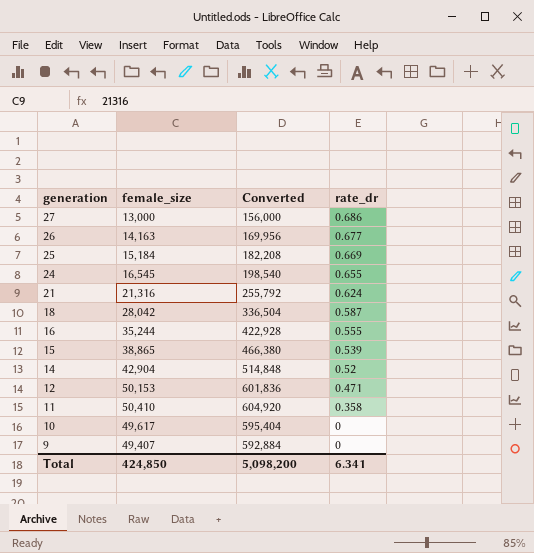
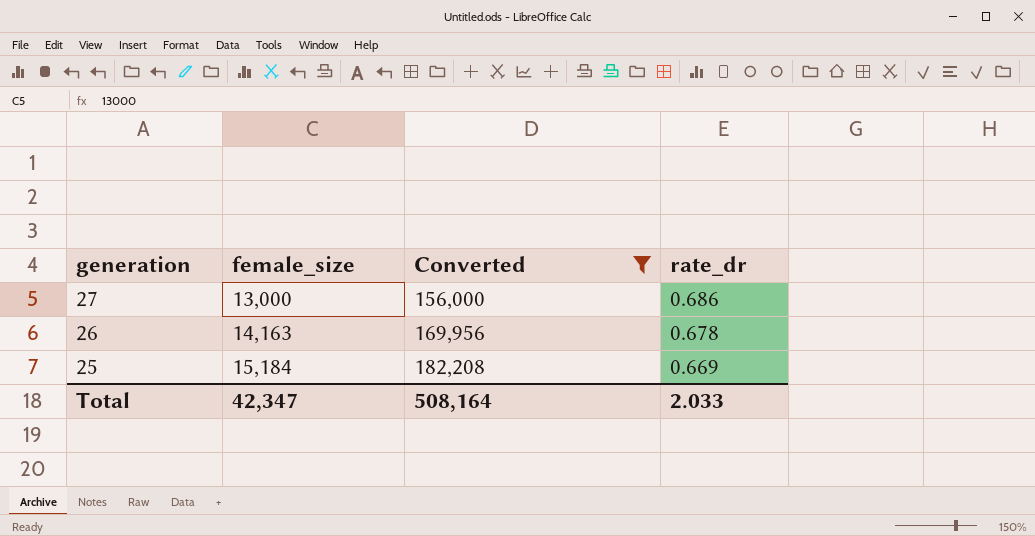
filter: none -> Converted <= 182,208
26 | rate_dr: 0.677 -> 0.678
Total | female_size: 424,850 -> 42,347
Total | Converted: 5,098,200 -> 508,164
Total | rate_dr: 6.341 -> 2.033

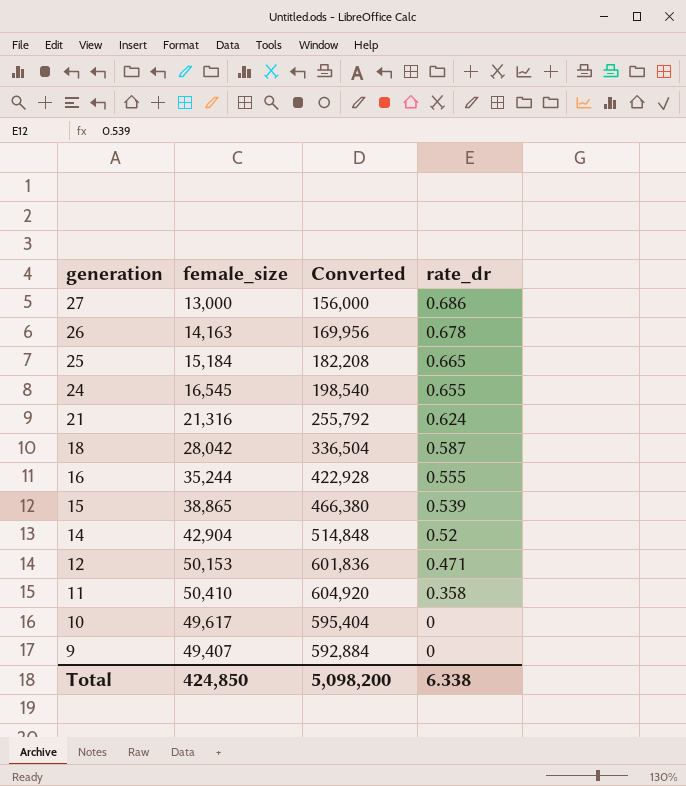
filter: Converted <= 182,208 -> none
25 | rate_dr: 0.669 -> 0.665
Total | female_size: 42,347 -> 424,850
Total | Converted: 508,164 -> 5,098,200
Total | rate_dr: 2.033 -> 6.338

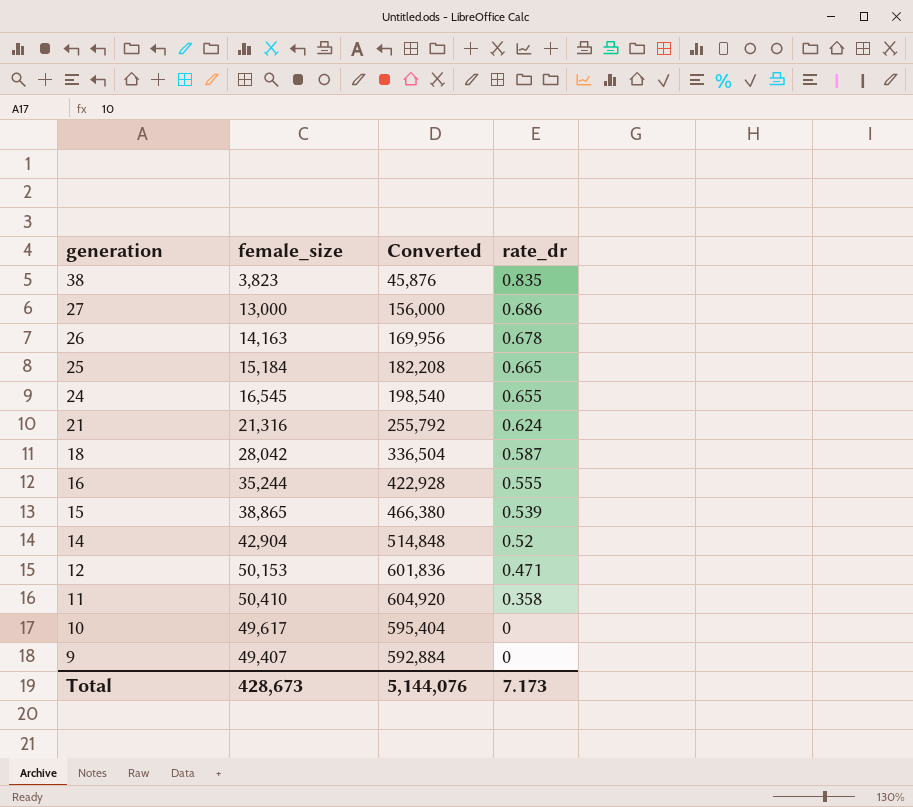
row 38: none -> 3,823 | 45,876 | 0.835
Total | female_size: 424,850 -> 428,673
Total | Converted: 5,098,200 -> 5,144,076
Total | rate_dr: 6.338 -> 7.173

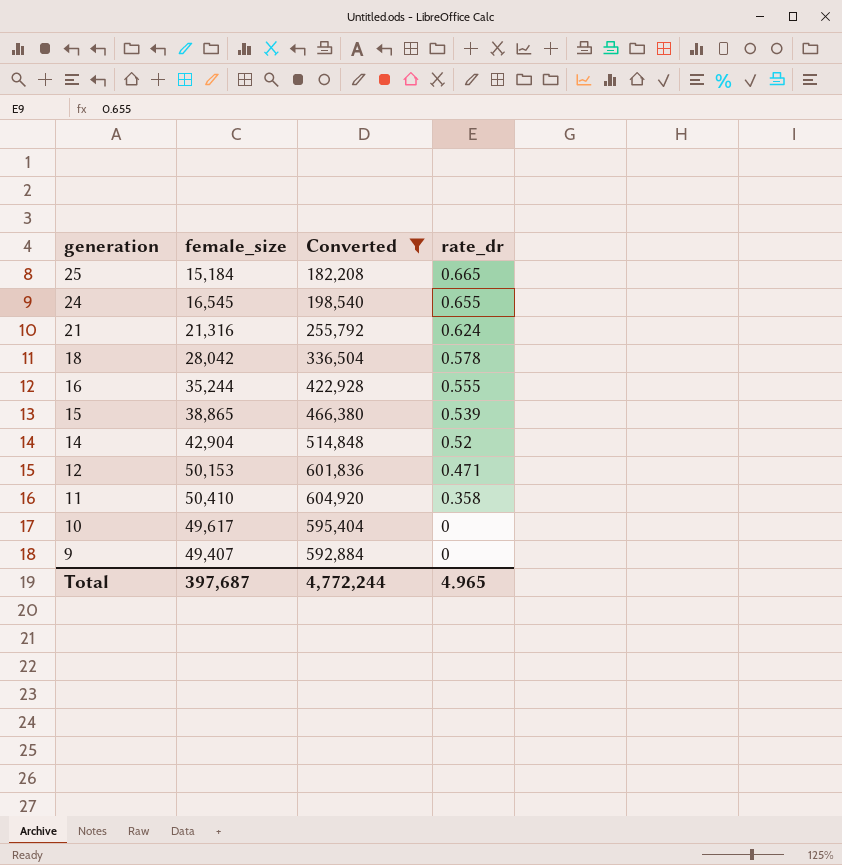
filter: none -> Converted >= 182,208
18 | rate_dr: 0.587 -> 0.578
Total | female_size: 428,673 -> 397,687
Total | Converted: 5,144,076 -> 4,772,244
Total | rate_dr: 7.173 -> 4.965

